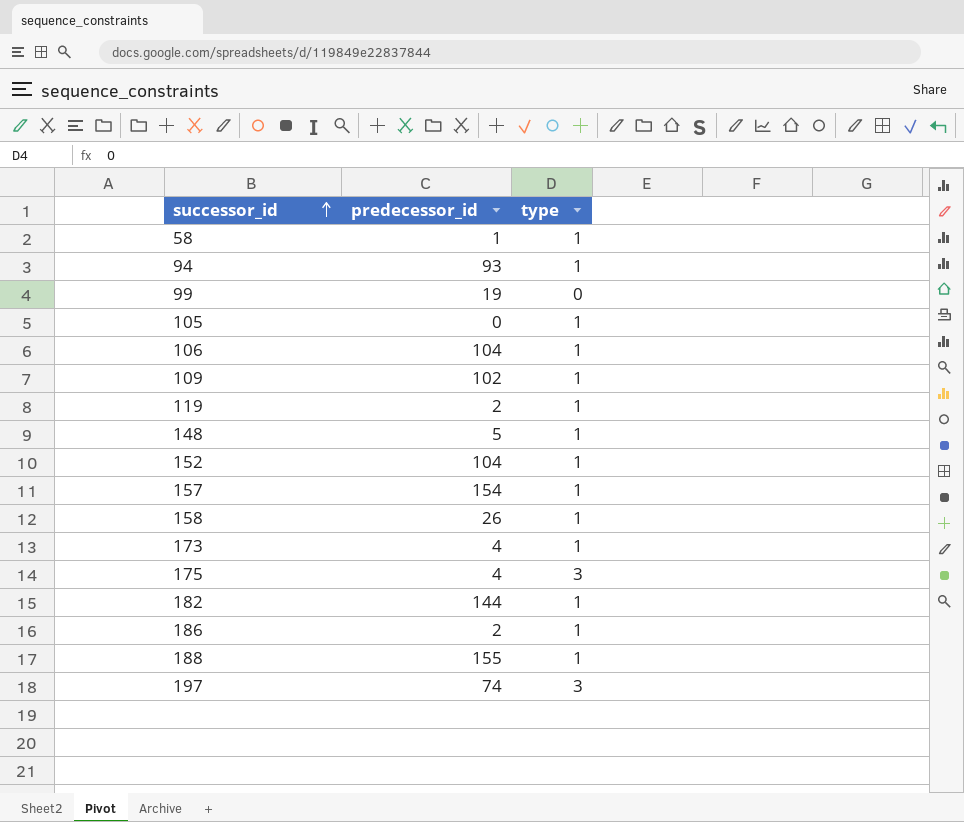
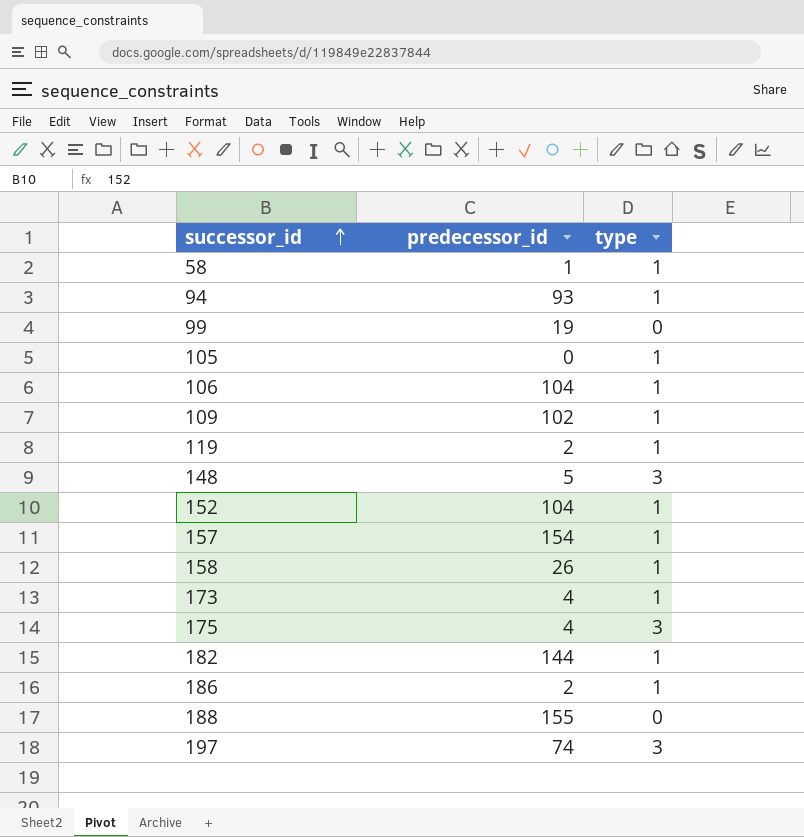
148 | type: 1 -> 3
188 | type: 1 -> 0

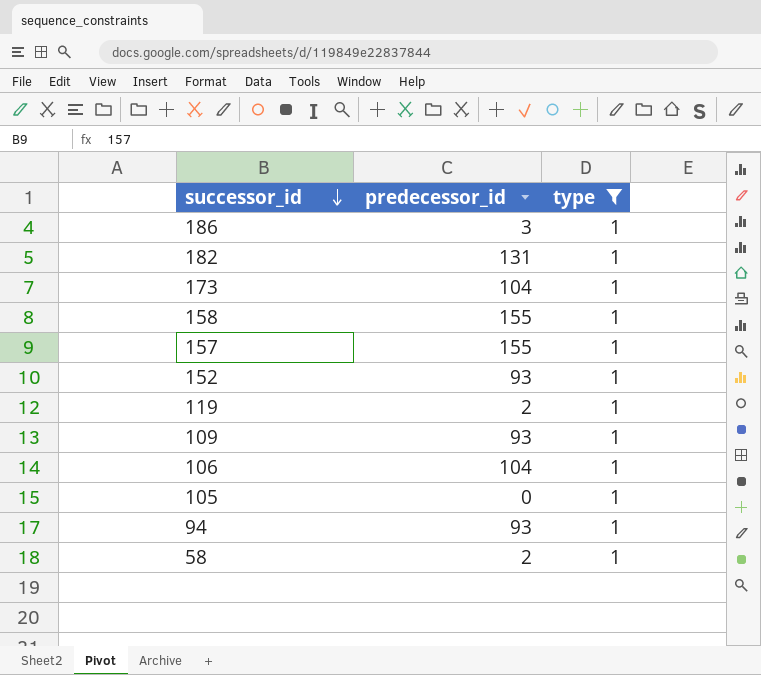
filter: none -> type = 1
row order: successor_id ascending -> successor_id descending
186 | predecessor_id: 2 -> 3
182 | predecessor_id: 144 -> 131
173 | predecessor_id: 4 -> 104
158 | predecessor_id: 26 -> 155
157 | predecessor_id: 154 -> 155
152 | predecessor_id: 104 -> 93
109 | predecessor_id: 102 -> 93
58 | predecessor_id: 1 -> 2

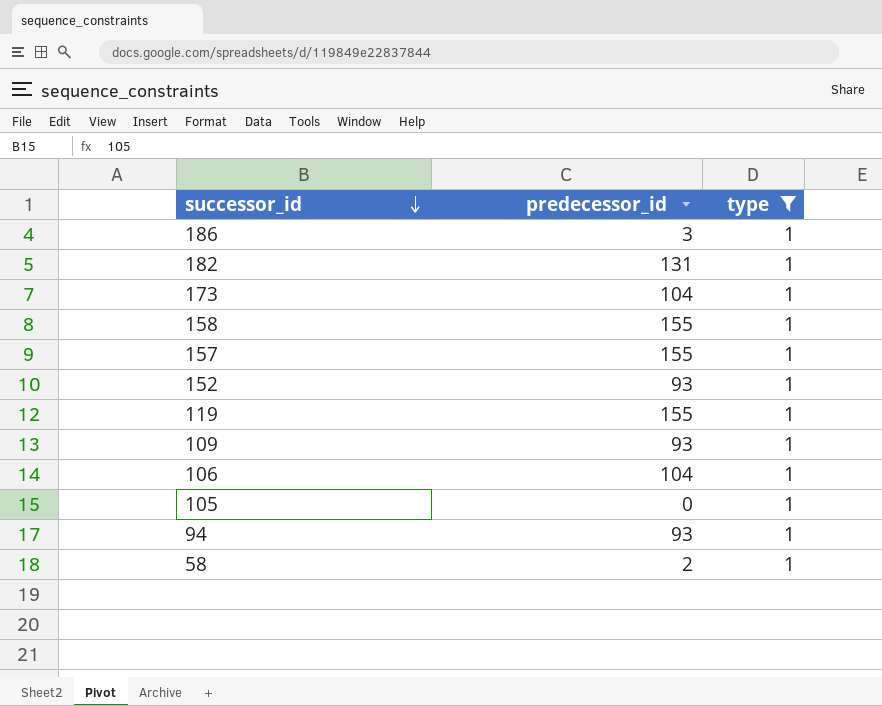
119 | predecessor_id: 2 -> 155

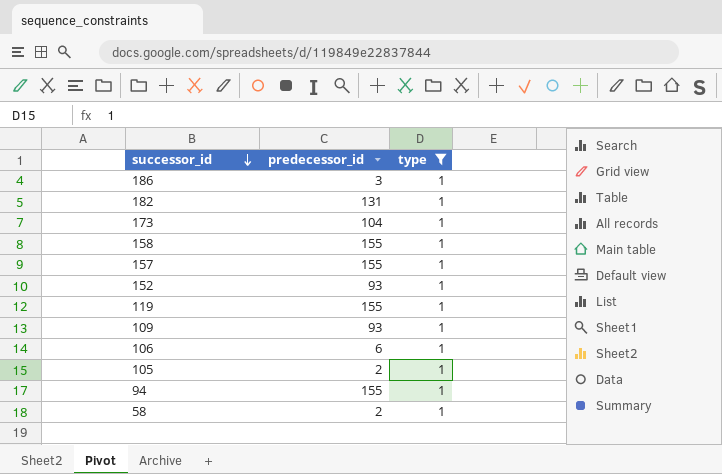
106 | predecessor_id: 104 -> 6
105 | predecessor_id: 0 -> 2
94 | predecessor_id: 93 -> 155

